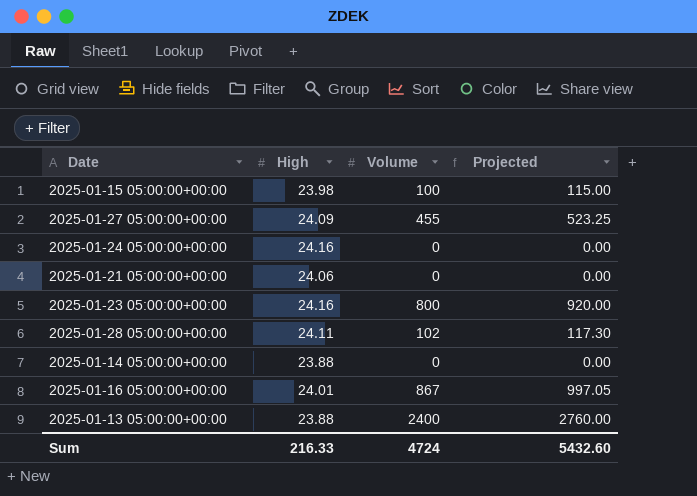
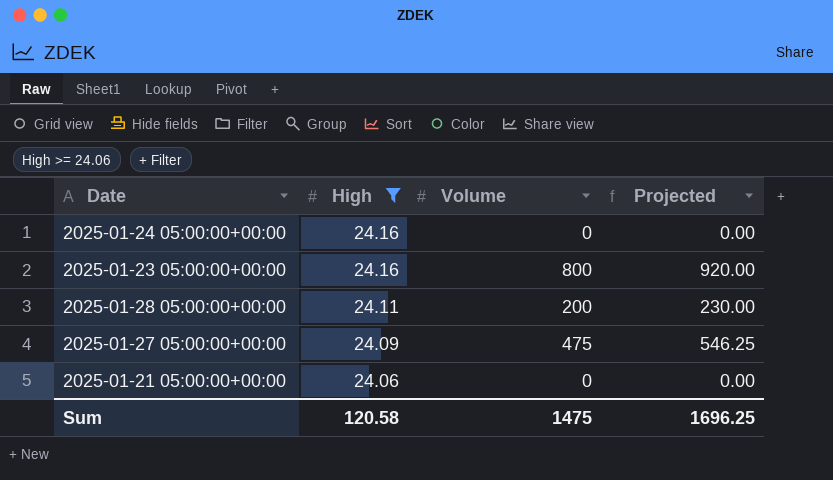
filter: none -> High >= 24.06
row order: none -> High descending
2025-01-28 05:00:00+00:00 | Volume: 102 -> 200
2025-01-28 05:00:00+00:00 | Projected: 117.30 -> 230.00
2025-01-27 05:00:00+00:00 | Volume: 455 -> 475
2025-01-27 05:00:00+00:00 | Projected: 523.25 -> 546.25
Sum | High: 216.33 -> 120.58
Sum | Volume: 4724 -> 1475
Sum | Projected: 5432.60 -> 1696.25

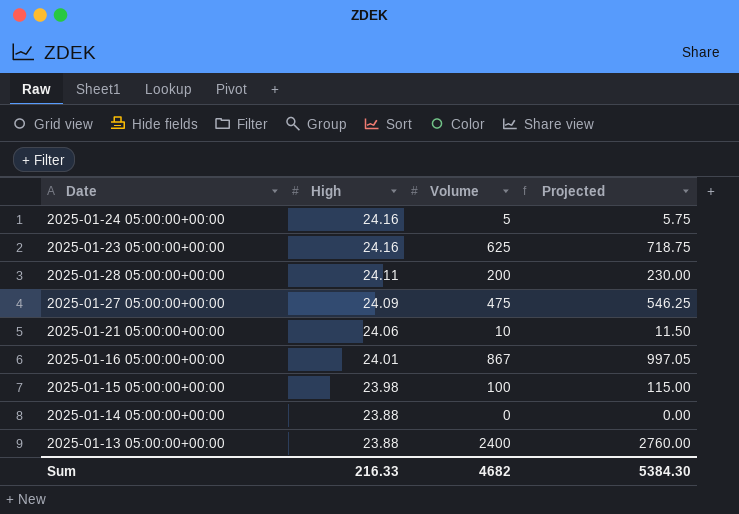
filter: High >= 24.06 -> none
2025-01-24 05:00:00+00:00 | Volume: 0 -> 5
2025-01-24 05:00:00+00:00 | Projected: 0.00 -> 5.75
2025-01-23 05:00:00+00:00 | Volume: 800 -> 625
2025-01-23 05:00:00+00:00 | Projected: 920.00 -> 718.75
2025-01-21 05:00:00+00:00 | Volume: 0 -> 10
2025-01-21 05:00:00+00:00 | Projected: 0.00 -> 11.50
Sum | High: 120.58 -> 216.33
Sum | Volume: 1475 -> 4682
Sum | Projected: 1696.25 -> 5384.30

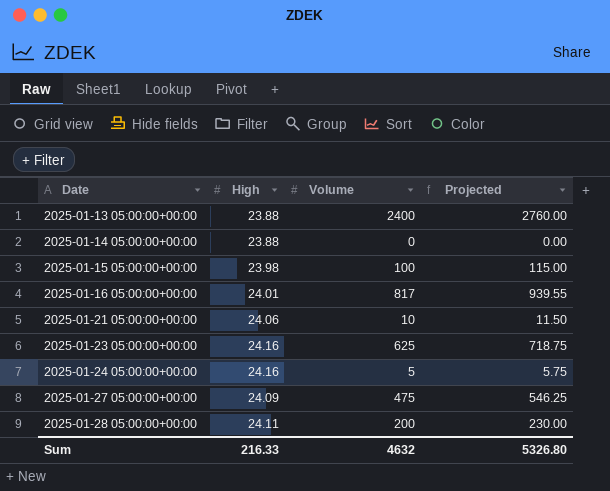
row order: High descending -> Date ascending
2025-01-16 05:00:00+00:00 | Volume: 867 -> 817
2025-01-16 05:00:00+00:00 | Projected: 997.05 -> 939.55
Sum | Volume: 4682 -> 4632
Sum | Projected: 5384.30 -> 5326.80

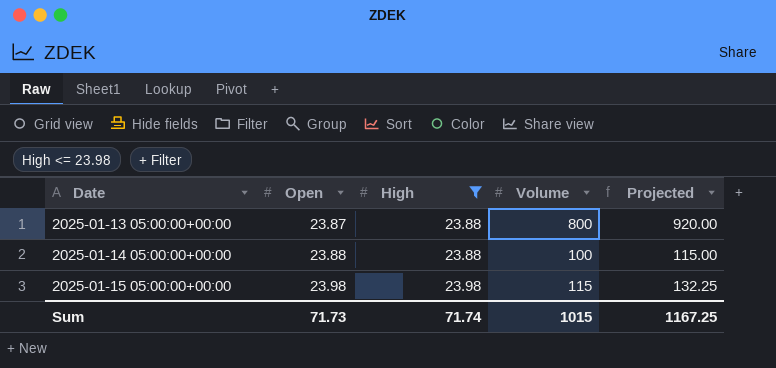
filter: none -> High <= 23.98
column Open | position: none -> 2
2025-01-13 05:00:00+00:00 | Volume: 2400 -> 800
2025-01-13 05:00:00+00:00 | Projected: 2760.00 -> 920.00
2025-01-14 05:00:00+00:00 | Volume: 0 -> 100
2025-01-14 05:00:00+00:00 | Projected: 0.00 -> 115.00
2025-01-15 05:00:00+00:00 | Volume: 100 -> 115
2025-01-15 05:00:00+00:00 | Projected: 115.00 -> 132.25
Sum | High: 216.33 -> 71.74
Sum | Volume: 4632 -> 1015
Sum | Projected: 5326.80 -> 1167.25

